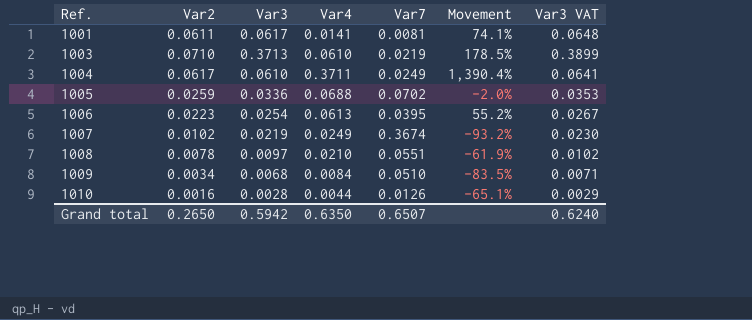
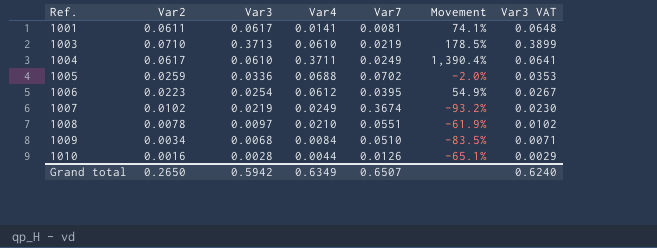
1006 | Var4: 0.0613 -> 0.0612
1006 | Movement: 55.2% -> 54.9%
Grand total | Var4: 0.6350 -> 0.6349

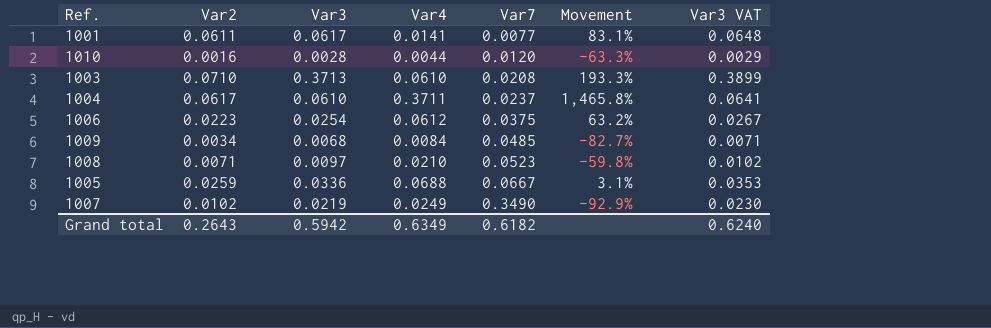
row order: Ref. ascending -> Var7 ascending
1001 | Var7: 0.0081 -> 0.0077
1001 | Movement: 74.1% -> 83.1%
1010 | Var7: 0.0126 -> 0.0120
1010 | Movement: -65.1% -> -63.3%
1003 | Var7: 0.0219 -> 0.0208
1003 | Movement: 178.5% -> 193.3%
1004 | Var7: 0.0249 -> 0.0237
1004 | Movement: 1,390.4% -> 1,465.8%
1006 | Var7: 0.0395 -> 0.0375
1006 | Movement: 54.9% -> 63.2%
1009 | Var7: 0.0510 -> 0.0485
1009 | Movement: -83.5% -> -82.7%
1008 | Var2: 0.0078 -> 0.0071
1008 | Var7: 0.0551 -> 0.0523
1008 | Movement: -61.9% -> -59.8%
1005 | Var7: 0.0702 -> 0.0667
1005 | Movement: -2.0% -> 3.1%
1007 | Var7: 0.3674 -> 0.3490
1007 | Movement: -93.2% -> -92.9%
Grand total | Var2: 0.2650 -> 0.2643
Grand total | Var7: 0.6507 -> 0.6182

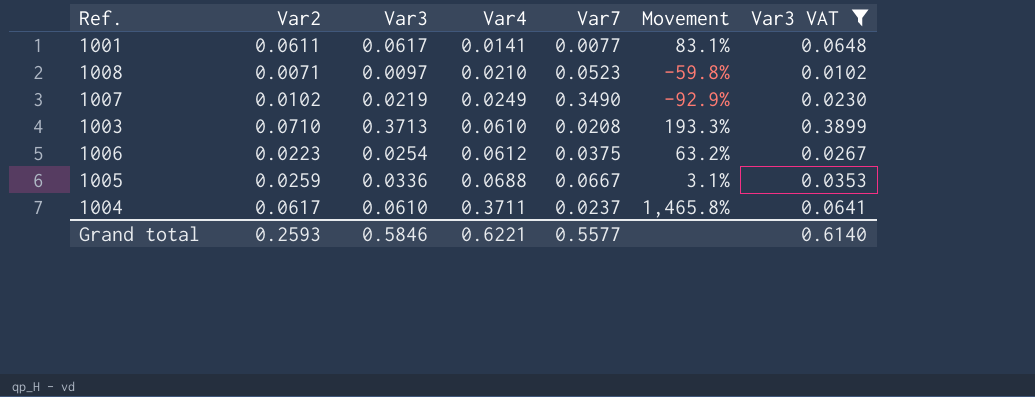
filter: none -> Var3 VAT >= 0.0102
row order: Var7 ascending -> Var4 ascending
Grand total | Var2: 0.2643 -> 0.2593
Grand total | Var3: 0.5942 -> 0.5846
Grand total | Var4: 0.6349 -> 0.6221
Grand total | Var7: 0.6182 -> 0.5577
Grand total | Var3 VAT: 0.6240 -> 0.6140

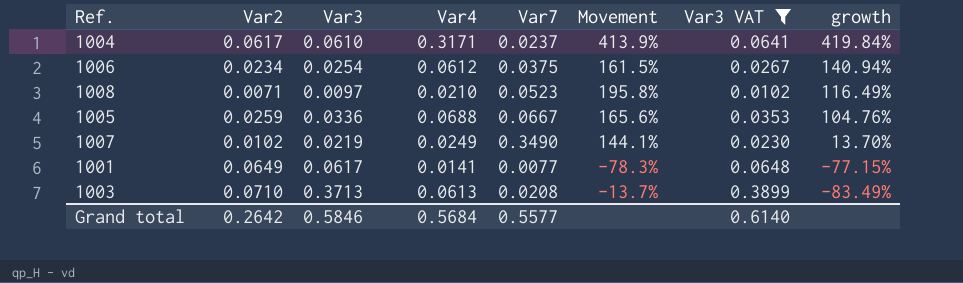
row order: Var4 ascending -> growth descending
column Movement | formula: ([Var4] - [Var7]) / [Var7] -> ([Var4] - [Var2]) / [Var2]
column growth | formula: none -> ([Var4] - [Var3]) / [Var3]
1004 | Var4: 0.3711 -> 0.3171
1006 | Var2: 0.0223 -> 0.0234
1001 | Var2: 0.0611 -> 0.0649
1003 | Var4: 0.0610 -> 0.0613
Grand total | Var2: 0.2593 -> 0.2642
Grand total | Var4: 0.6221 -> 0.5684

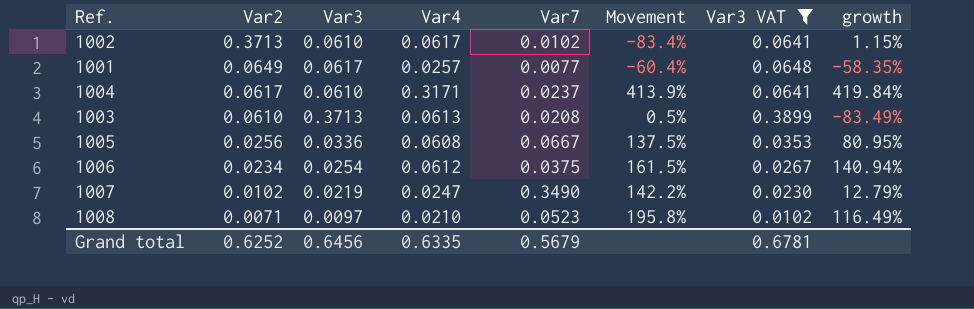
row order: growth descending -> Var2 descending
row 1002: none -> 0.3713 | 0.0610 | 0.0617 | 0.0102 | -83.4% | 0.0641 | 1.15%
1001 | Var4: 0.0141 -> 0.0257
1001 | Movement: -78.3% -> -60.4%
1001 | growth: -77.15% -> -58.35%
1003 | Var2: 0.0710 -> 0.0610
1003 | Movement: -13.7% -> 0.5%
1005 | Var2: 0.0259 -> 0.0256
1005 | Var4: 0.0688 -> 0.0608
1005 | Movement: 165.6% -> 137.5%
1005 | growth: 104.76% -> 80.95%
1007 | Var4: 0.0249 -> 0.0247
1007 | Movement: 144.1% -> 142.2%
1007 | growth: 13.70% -> 12.79%
Grand total | Var2: 0.2642 -> 0.6252
Grand total | Var3: 0.5846 -> 0.6456
Grand total | Var4: 0.5684 -> 0.6335
Grand total | Var7: 0.5577 -> 0.5679
Grand total | Var3 VAT: 0.6140 -> 0.6781

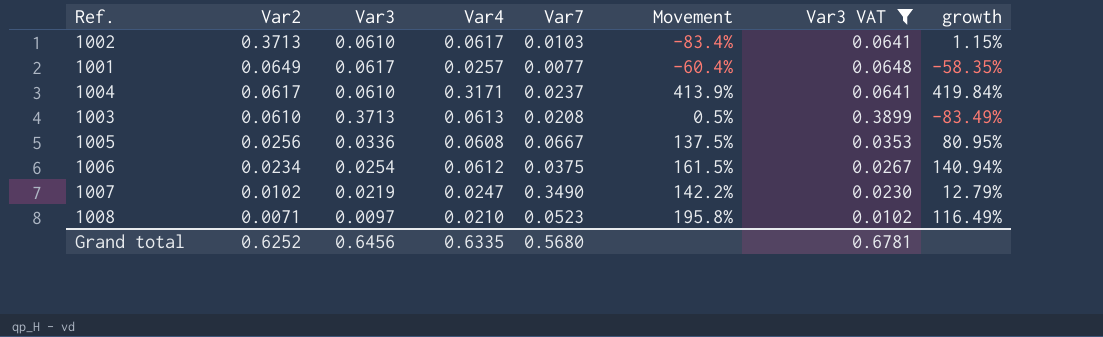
1002 | Var7: 0.0102 -> 0.0103
Grand total | Var7: 0.5679 -> 0.5680

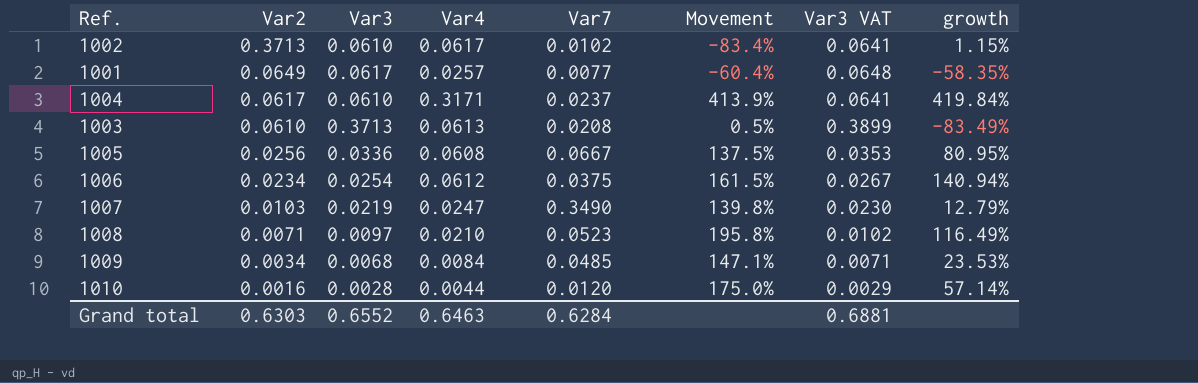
filter: Var3 VAT >= 0.0102 -> none
1002 | Var7: 0.0103 -> 0.0102
1007 | Var2: 0.0102 -> 0.0103
1007 | Movement: 142.2% -> 139.8%
Grand total | Var2: 0.6252 -> 0.6303
Grand total | Var3: 0.6456 -> 0.6552
Grand total | Var4: 0.6335 -> 0.6463
Grand total | Var7: 0.5680 -> 0.6284
Grand total | Var3 VAT: 0.6781 -> 0.6881

